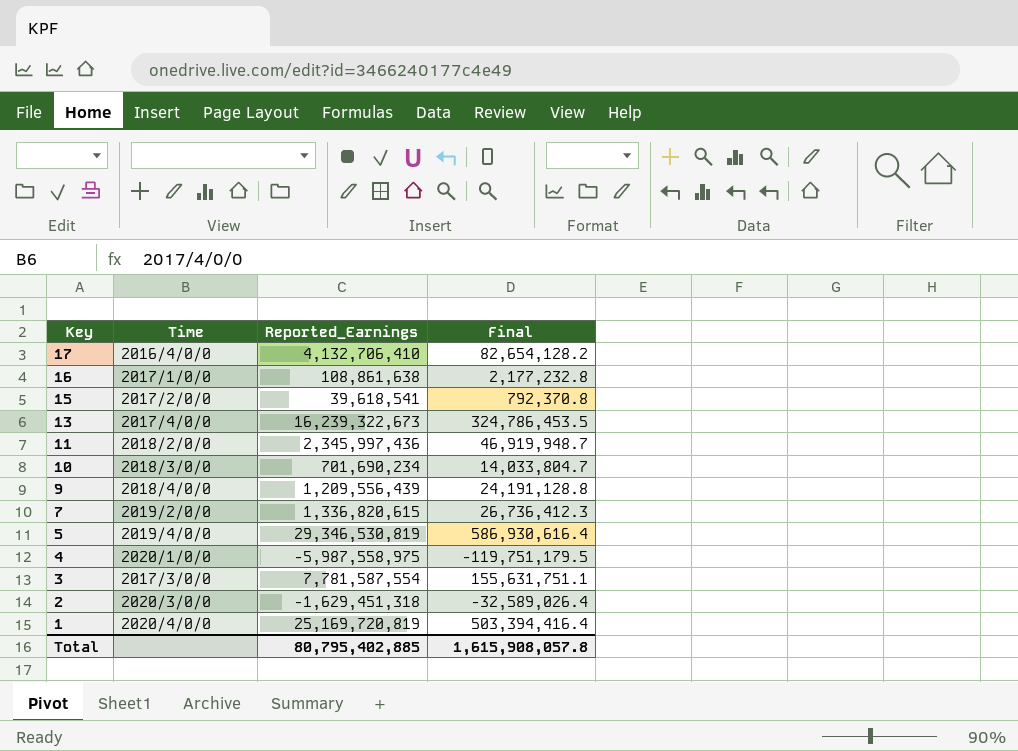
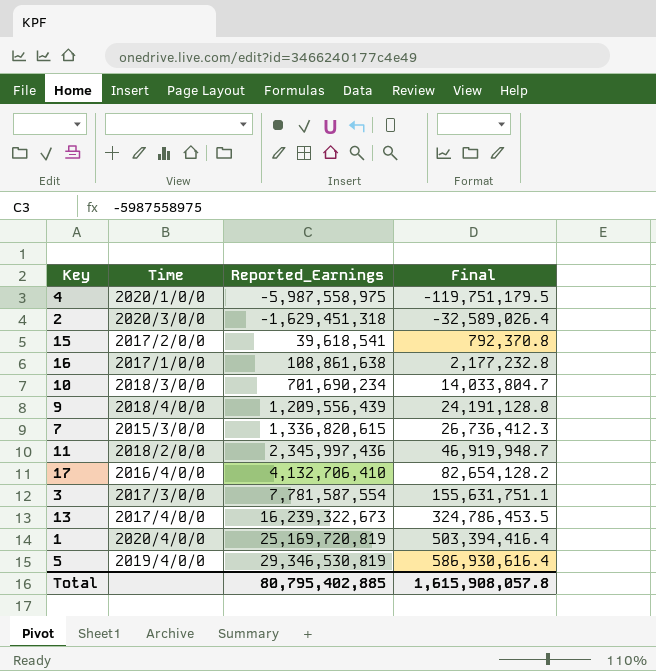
row order: Key descending -> Reported_Earnings ascending
7 | Time: 2019/2/0/0 -> 2015/3/0/0

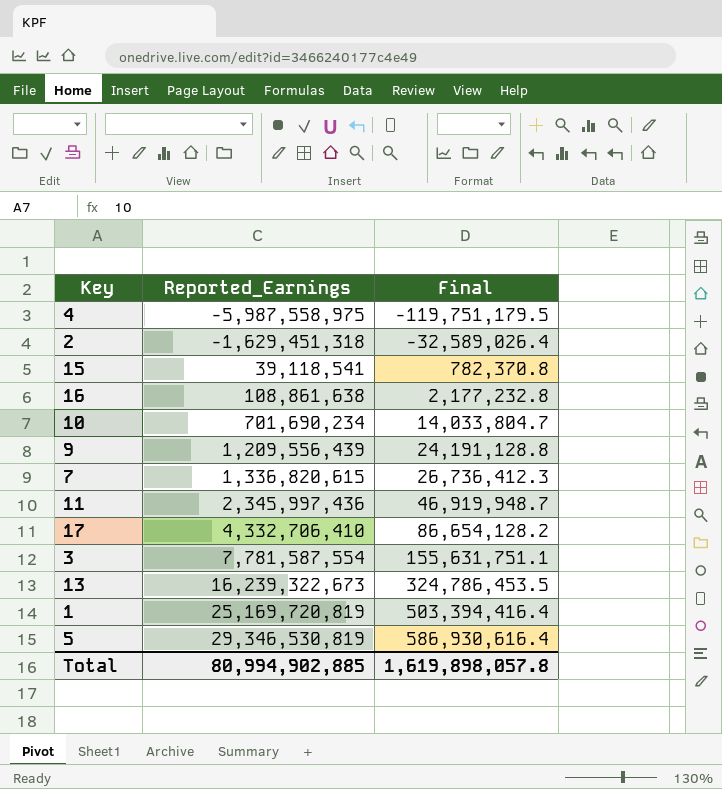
column Time | position: 2 -> none
15 | Reported_Earnings: 39,618,541 -> 39,118,541
15 | Final: 792,370.8 -> 782,370.8
17 | Reported_Earnings: 4,132,706,410 -> 4,332,706,410
17 | Final: 82,654,128.2 -> 86,654,128.2
Total | Reported_Earnings: 80,795,402,885 -> 80,994,902,885
Total | Final: 1,615,908,057.8 -> 1,619,898,057.8

